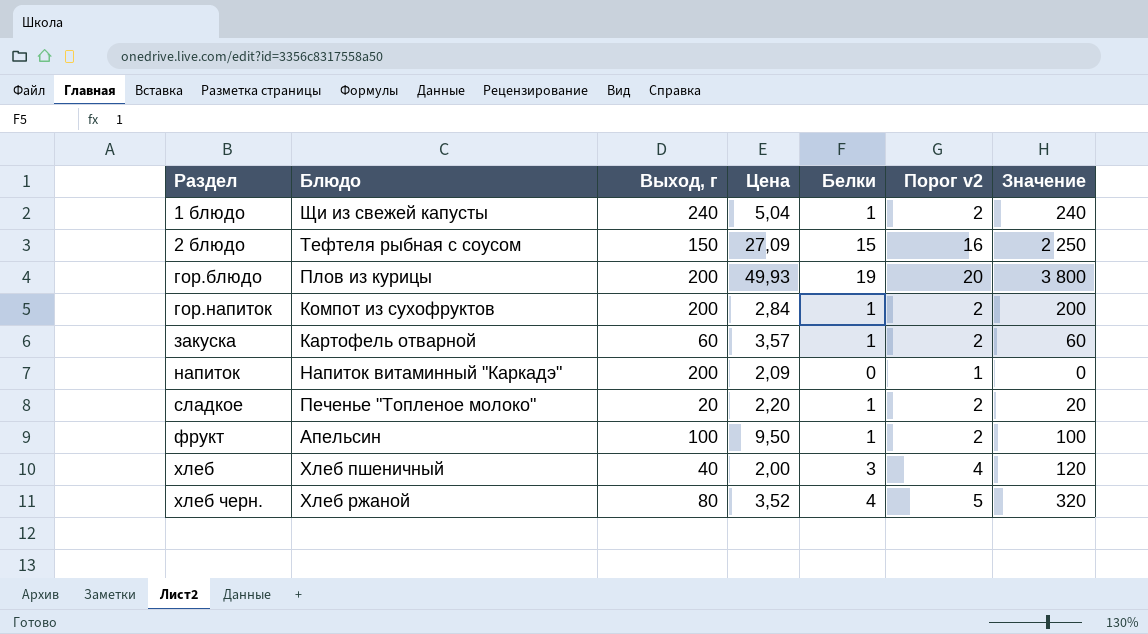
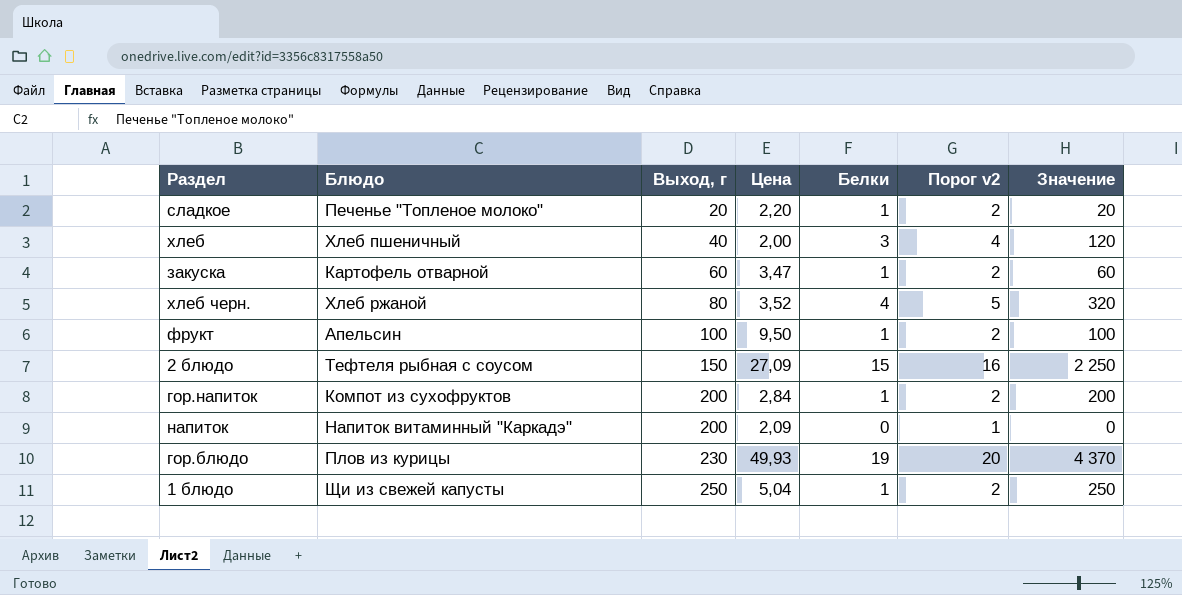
row order: Раздел ascending -> Выход, г ascending
закуска | Цена: 3,57 -> 3,47
гор.блюдо | Выход, г: 200 -> 230
гор.блюдо | Значение: 3 800 -> 4 370
1 блюдо | Выход, г: 240 -> 250
1 блюдо | Значение: 240 -> 250

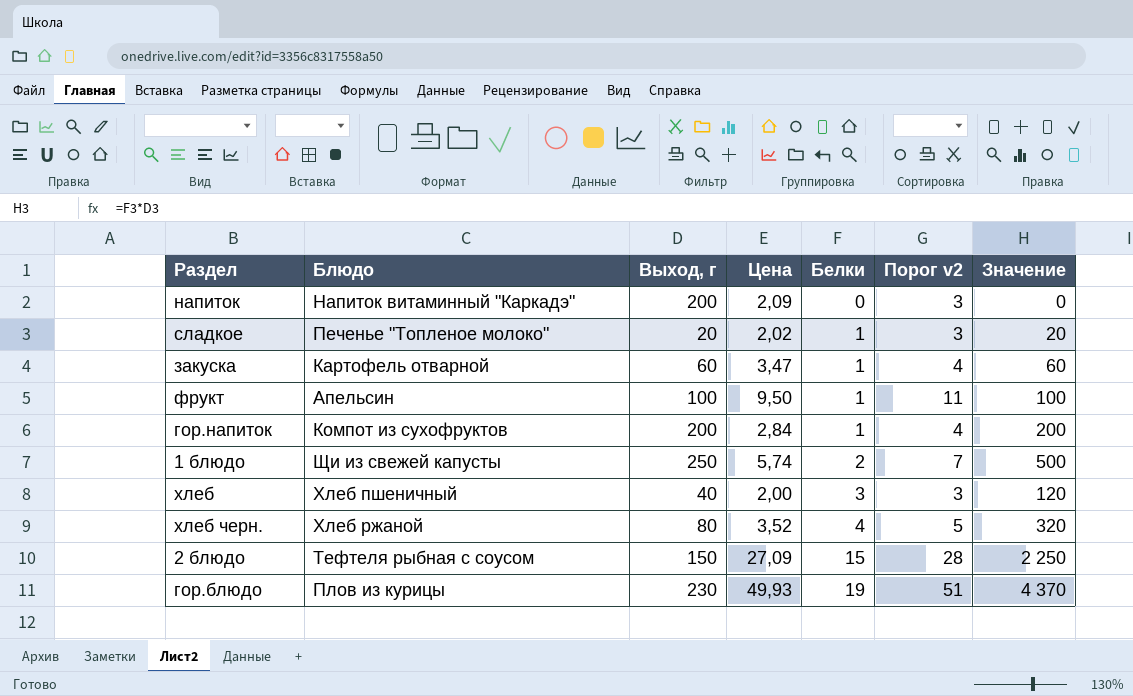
row order: Выход, г ascending -> Белки ascending
column Порог v2 | formula: [Белки] + 1 -> [Цена] + 1
сладкое | Цена: 2,20 -> 2,02
1 блюдо | Цена: 5,04 -> 5,74
1 блюдо | Белки: 1 -> 2
1 блюдо | Значение: 250 -> 500

